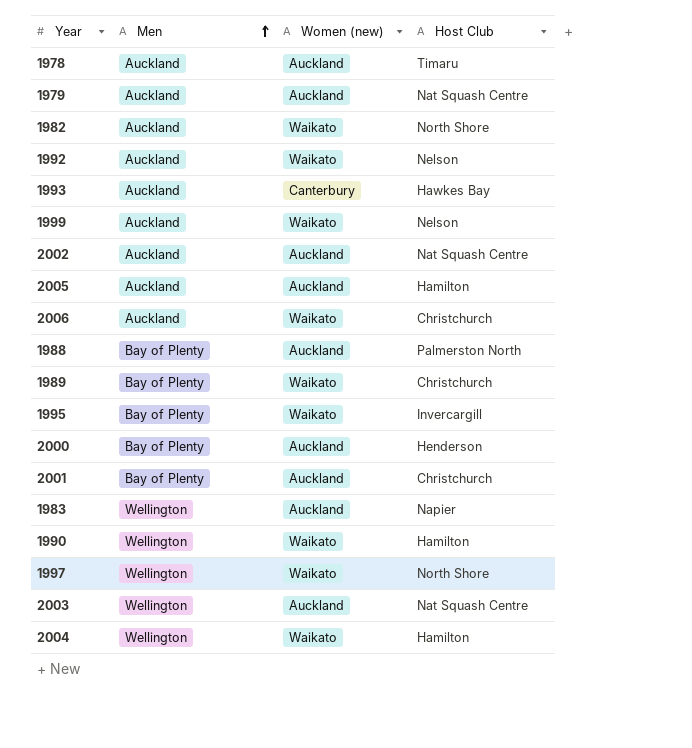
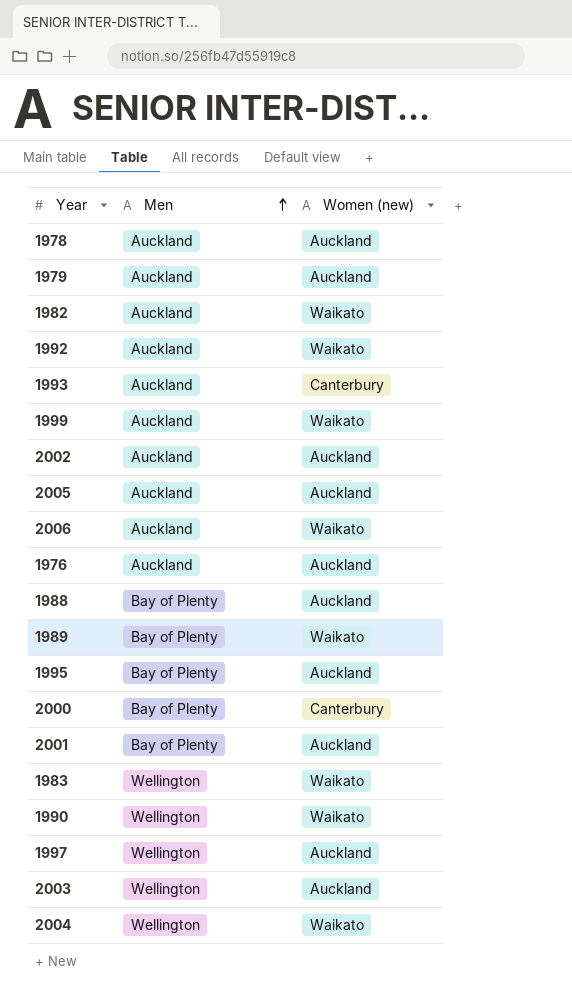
column Host Club | position: 4 -> none
row 1976: none -> Auckland | Auckland
1995 | Women (new): Waikato -> Auckland
2000 | Women (new): Auckland -> Canterbury
1983 | Women (new): Auckland -> Waikato
1997 | Women (new): Waikato -> Auckland

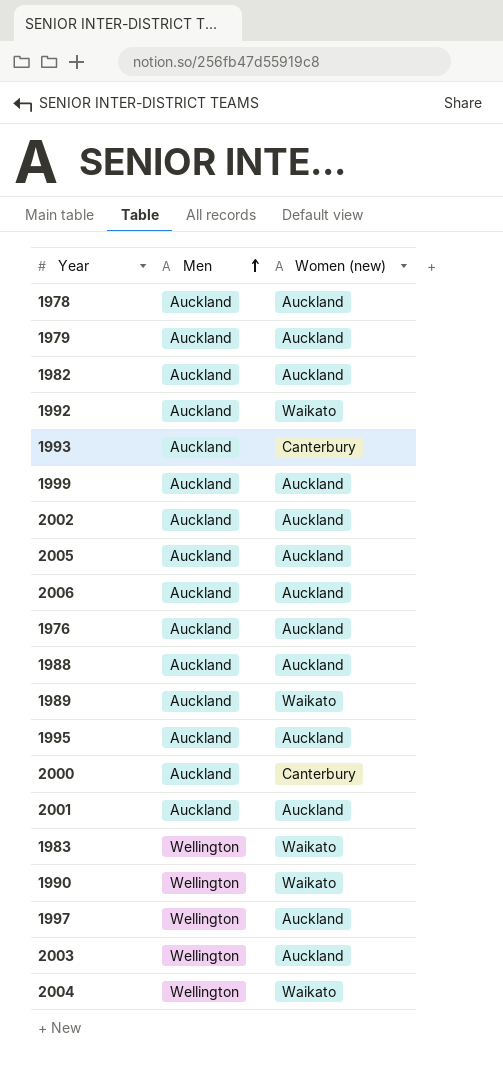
1982 | Women (new): Waikato -> Auckland
1999 | Women (new): Waikato -> Auckland
2006 | Women (new): Waikato -> Auckland
1988 | Men: Bay of Plenty -> Auckland
1989 | Men: Bay of Plenty -> Auckland
1995 | Men: Bay of Plenty -> Auckland
2000 | Men: Bay of Plenty -> Auckland
2001 | Men: Bay of Plenty -> Auckland

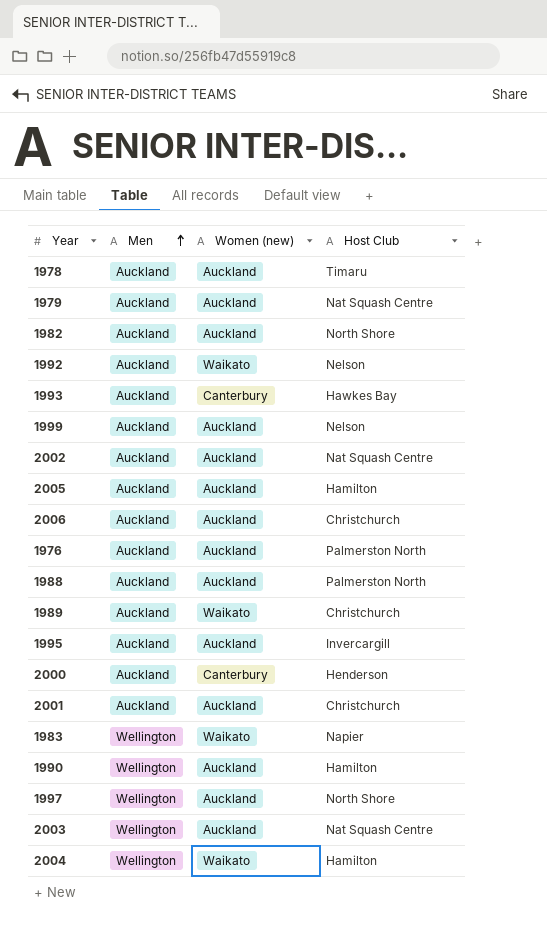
column Host Club | position: none -> 4
1990 | Women (new): Waikato -> Auckland

